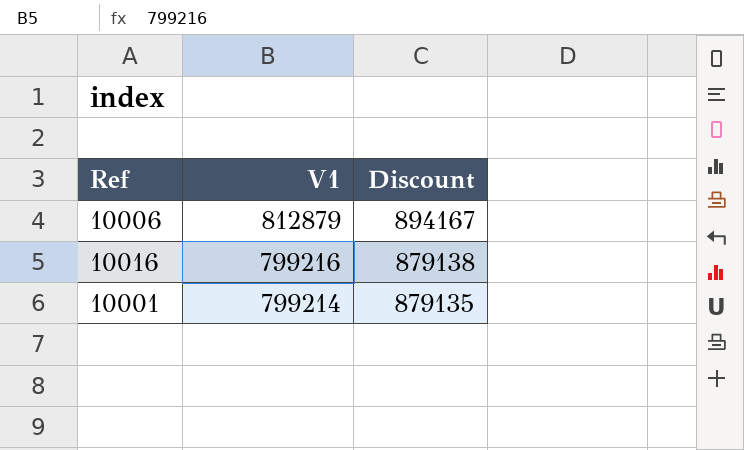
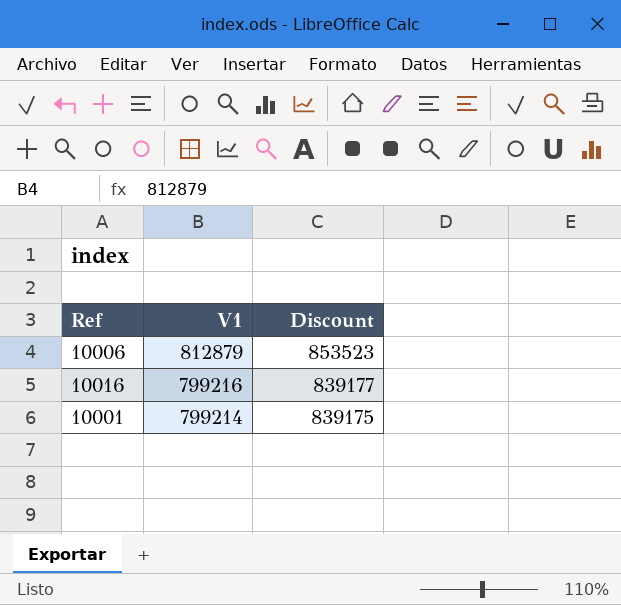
column Discount | formula: [V1] * 1.1 -> [V1] * 1.05

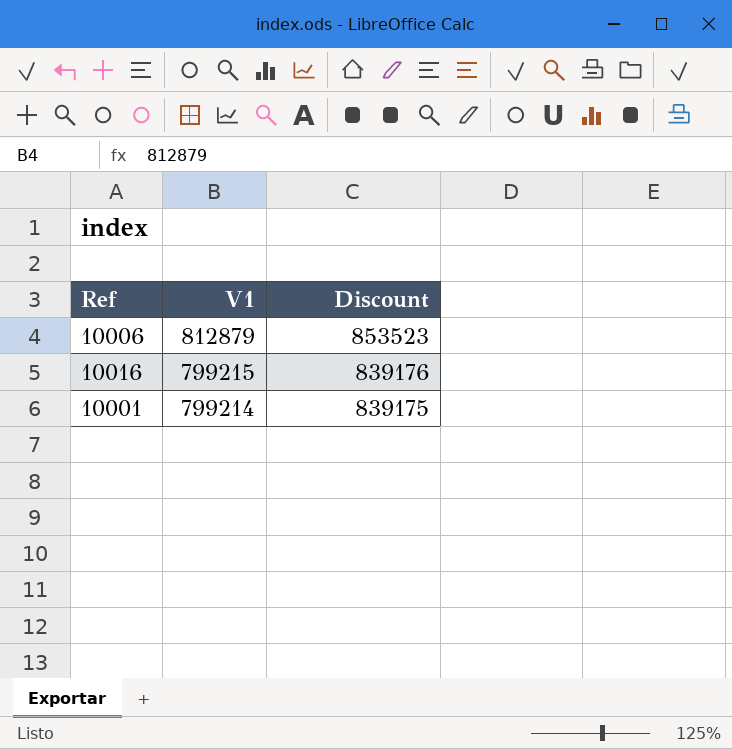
10016 | V1: 799216 -> 799215
10016 | Discount: 839177 -> 839176

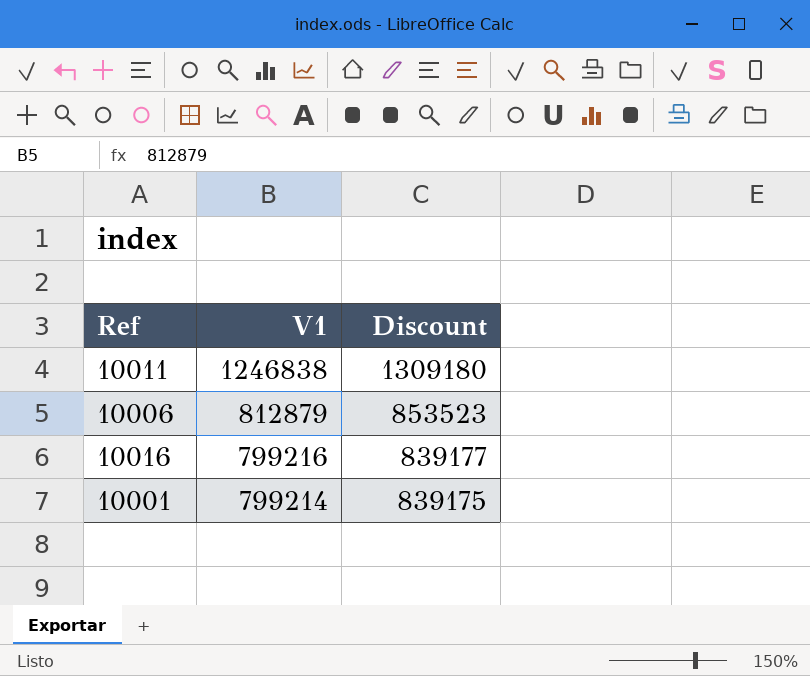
row 10011: none -> 1246838 | 1309180
10016 | V1: 799215 -> 799216
10016 | Discount: 839176 -> 839177

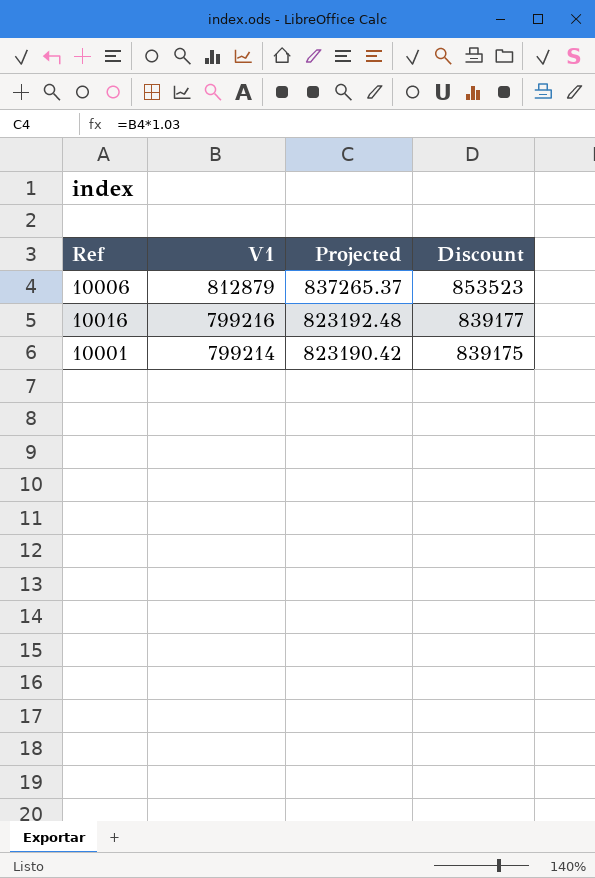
column Projected | formula: none -> [V1] * 1.03
row 10011: 1246838 | 1309180 -> none

